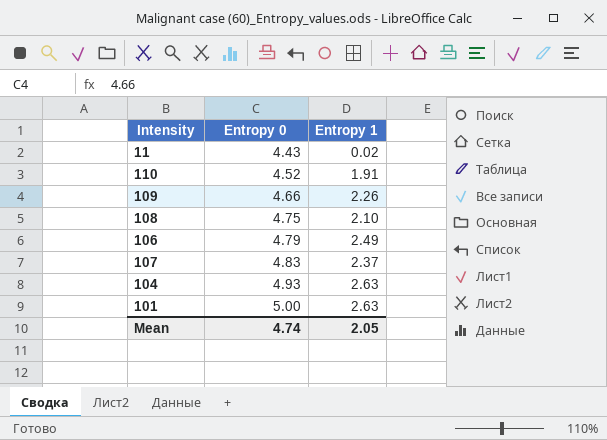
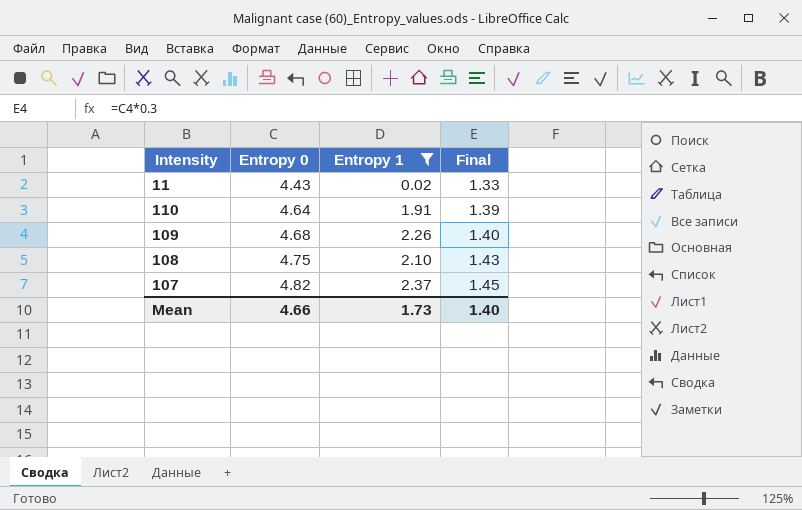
filter: none -> Entropy 1 <= 2.37
column Final | formula: none -> [Entropy 0] * 0.3
110 | Entropy 0: 4.52 -> 4.64
109 | Entropy 0: 4.66 -> 4.68
107 | Entropy 0: 4.83 -> 4.82
Mean | Entropy 0: 4.74 -> 4.66
Mean | Entropy 1: 2.05 -> 1.73

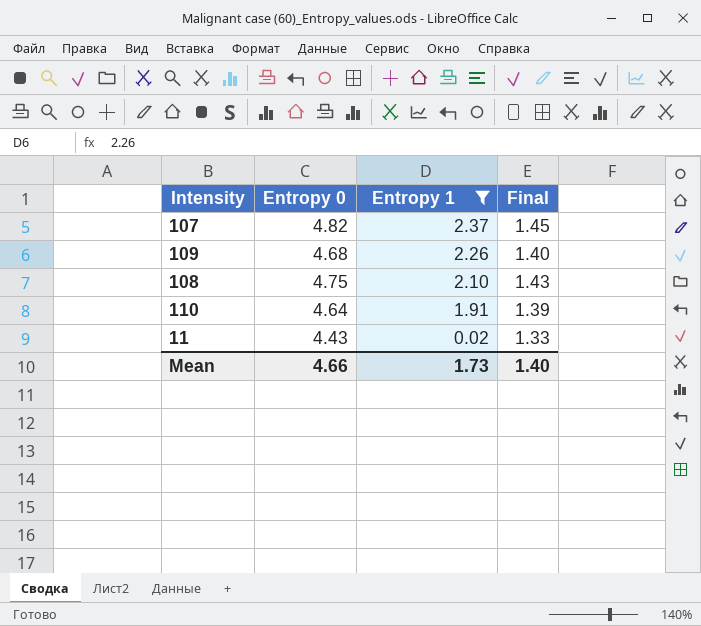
row order: Entropy 0 ascending -> Entropy 1 descending

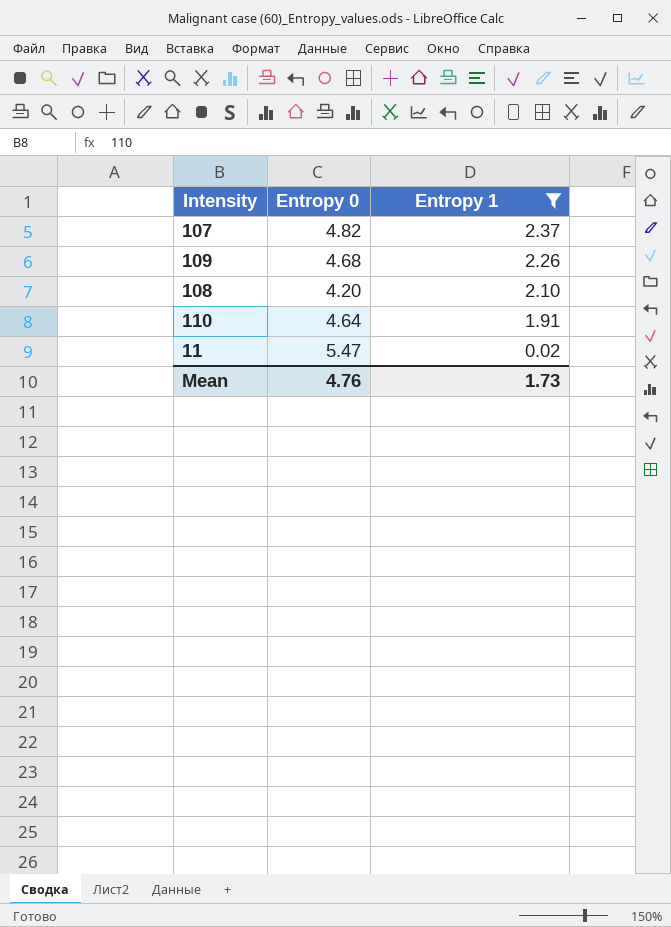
column Final | formula: [Entropy 0] * 0.3 -> none
108 | Entropy 0: 4.75 -> 4.20
11 | Entropy 0: 4.43 -> 5.47
Mean | Entropy 0: 4.66 -> 4.76

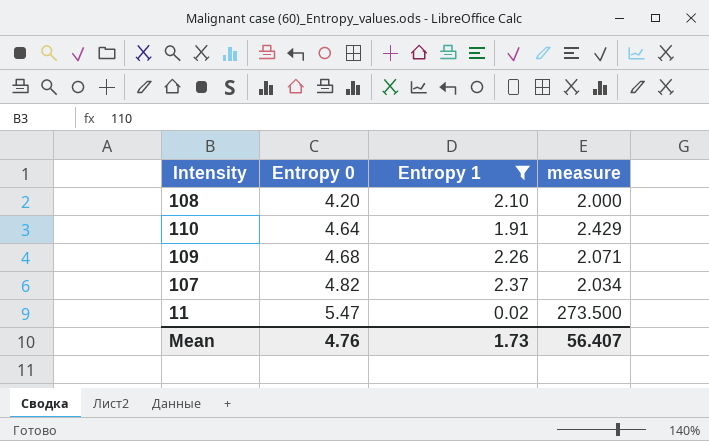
row order: Entropy 1 descending -> Entropy 0 ascending
column measure | formula: none -> [Entropy 0] / [Entropy 1]

